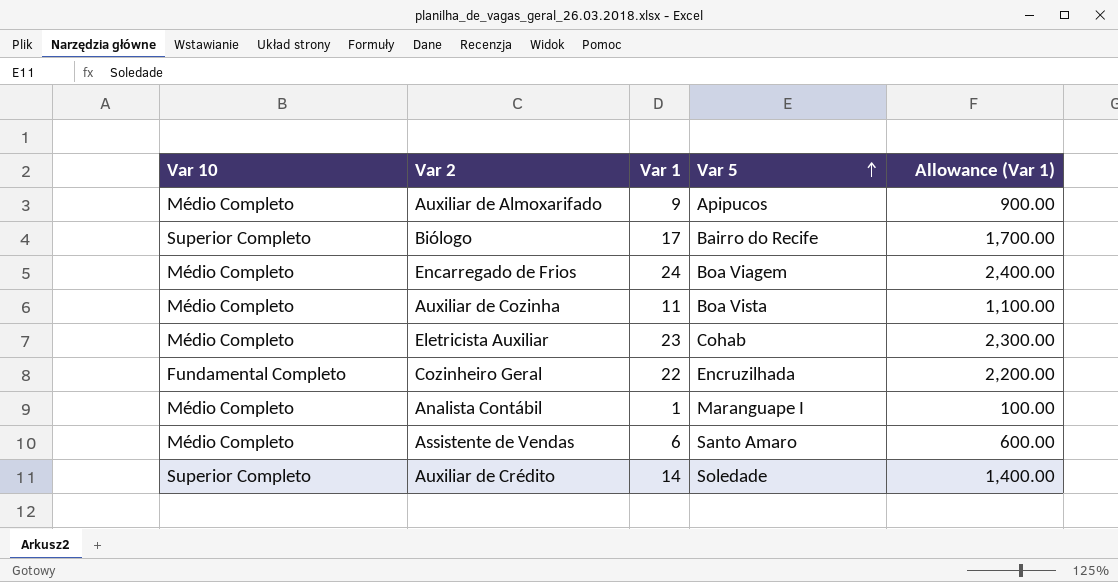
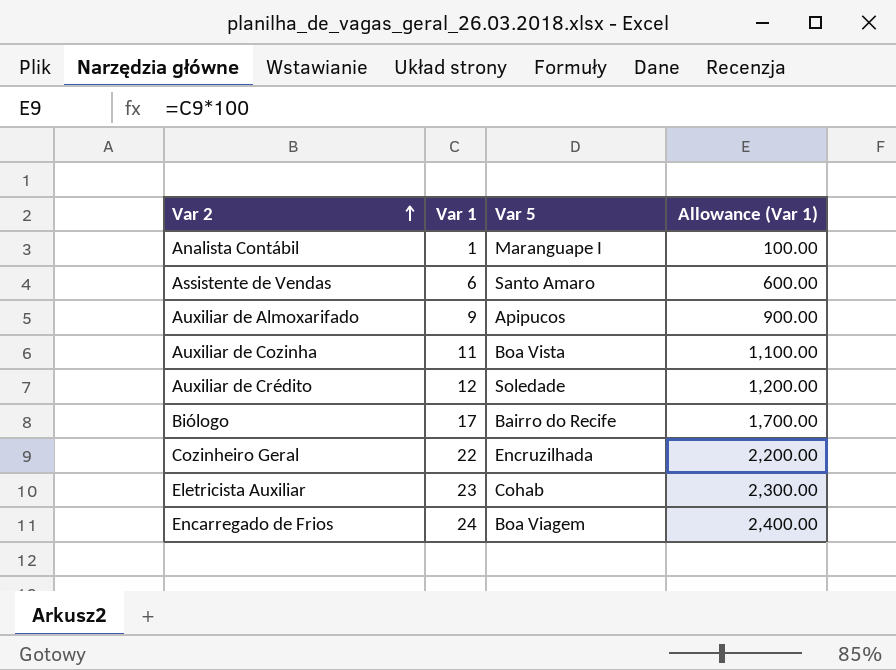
row order: Var 5 ascending -> Var 2 ascending
column Var 10 | position: 1 -> none
Auxiliar de Crédito | Var 1: 14 -> 12
Auxiliar de Crédito | Allowance (Var 1): 1,400.00 -> 1,200.00

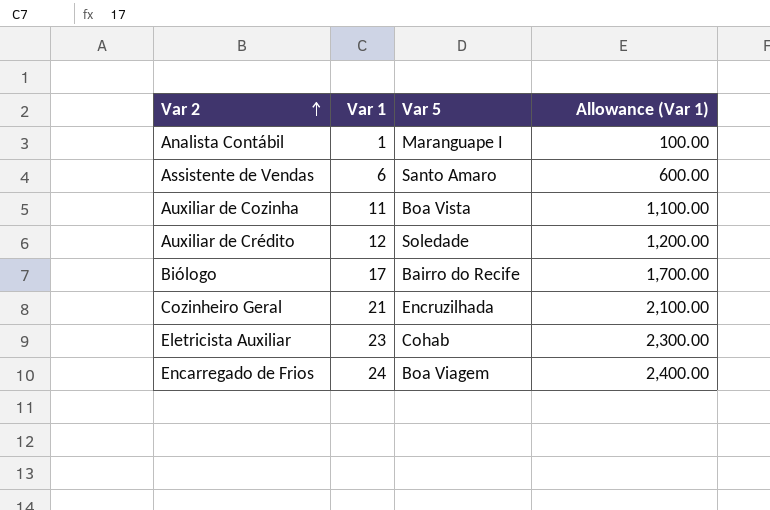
row Auxiliar de Almoxarifado: 9 | Apipucos | 900.00 -> none
Cozinheiro Geral | Var 1: 22 -> 21
Cozinheiro Geral | Allowance (Var 1): 2,200.00 -> 2,100.00

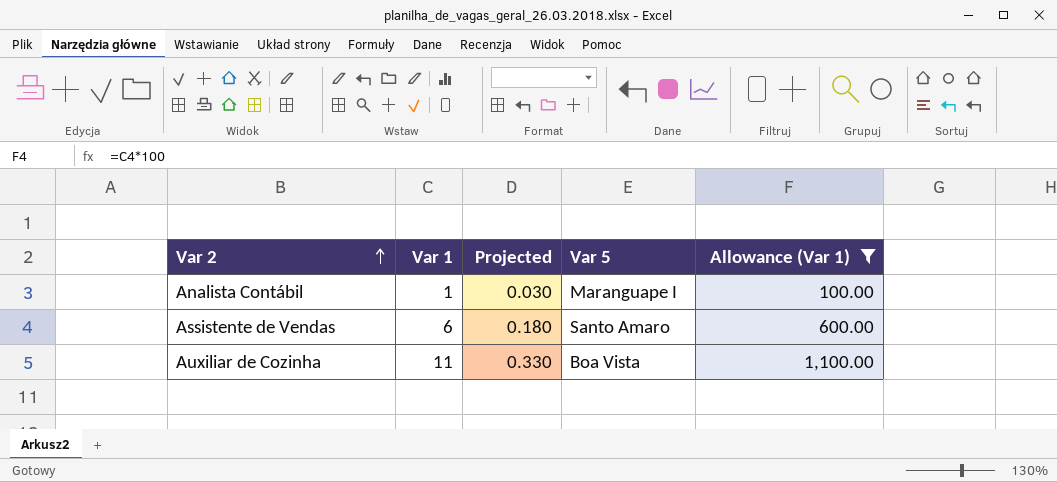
filter: none -> Allowance (Var 1) <= 1,100.00
column Projected | formula: none -> [Var 1] * 0.03

